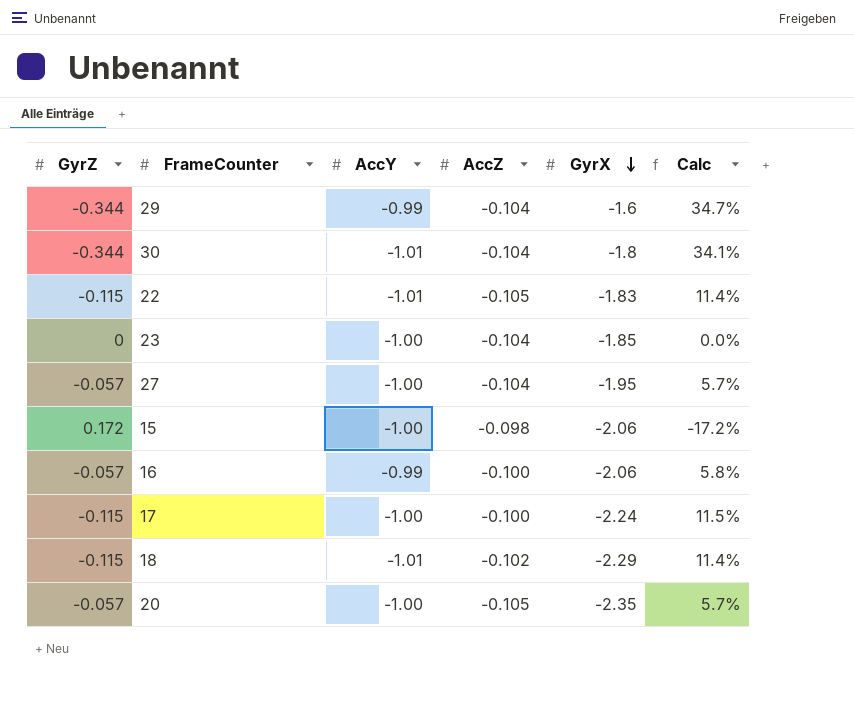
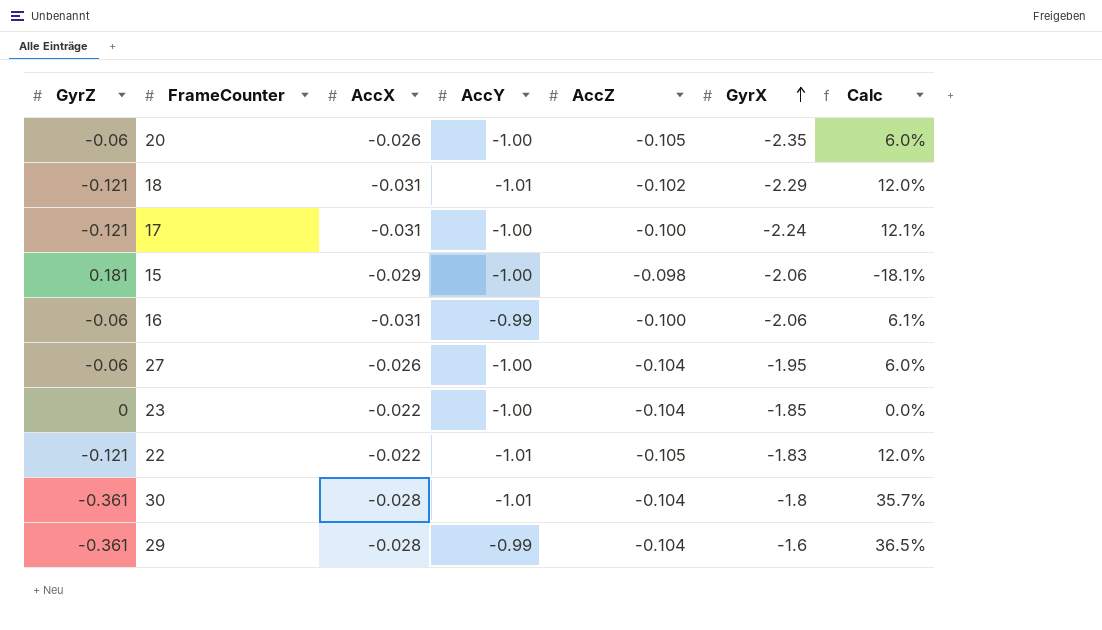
row order: GyrX descending -> GyrX ascending
column AccX | position: none -> 3
20 | GyrZ: -0.057 -> -0.06
20 | Calc: 5.7% -> 6.0%
18 | GyrZ: -0.115 -> -0.121
18 | Calc: 11.4% -> 12.0%
17 | GyrZ: -0.115 -> -0.121
17 | Calc: 11.5% -> 12.1%
15 | GyrZ: 0.172 -> 0.181
15 | Calc: -17.2% -> -18.1%
16 | GyrZ: -0.057 -> -0.06
16 | Calc: 5.8% -> 6.1%
27 | GyrZ: -0.057 -> -0.06
27 | Calc: 5.7% -> 6.0%
22 | GyrZ: -0.115 -> -0.121
22 | Calc: 11.4% -> 12.0%
30 | GyrZ: -0.344 -> -0.361
30 | Calc: 34.1% -> 35.7%
29 | GyrZ: -0.344 -> -0.361
29 | Calc: 34.7% -> 36.5%

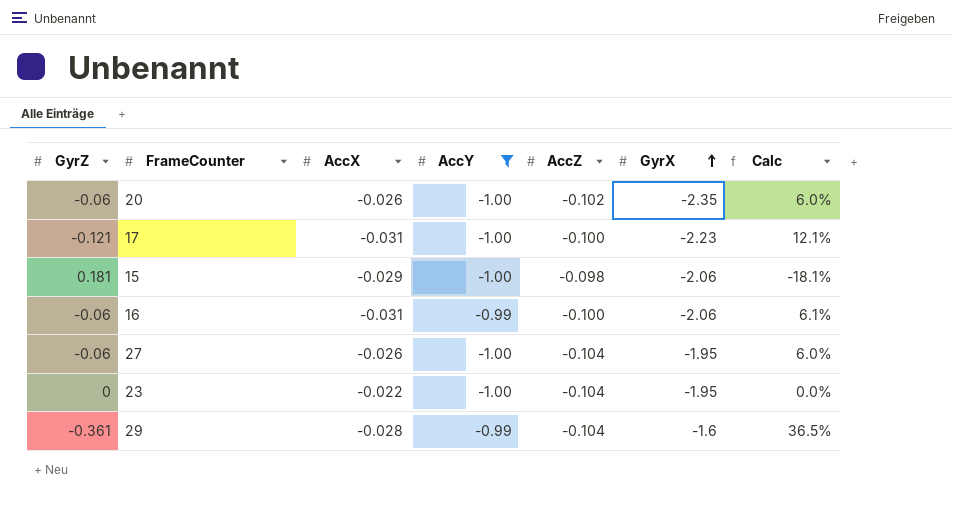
filter: none -> AccY != -1.01
20 | AccZ: -0.105 -> -0.102
17 | GyrX: -2.24 -> -2.23
23 | GyrX: -1.85 -> -1.95

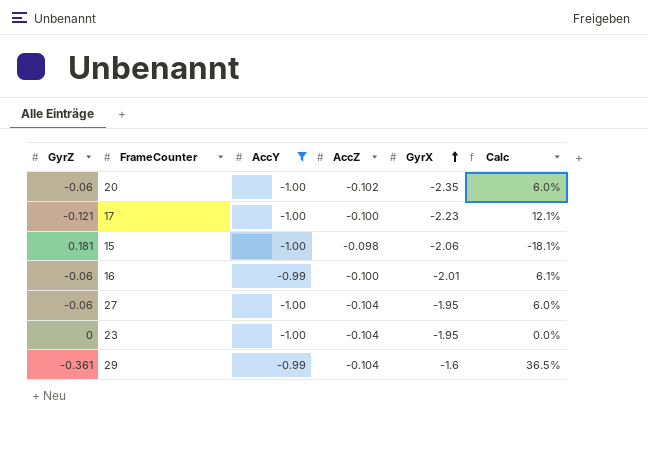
column AccX | position: 3 -> none
16 | GyrX: -2.06 -> -2.01

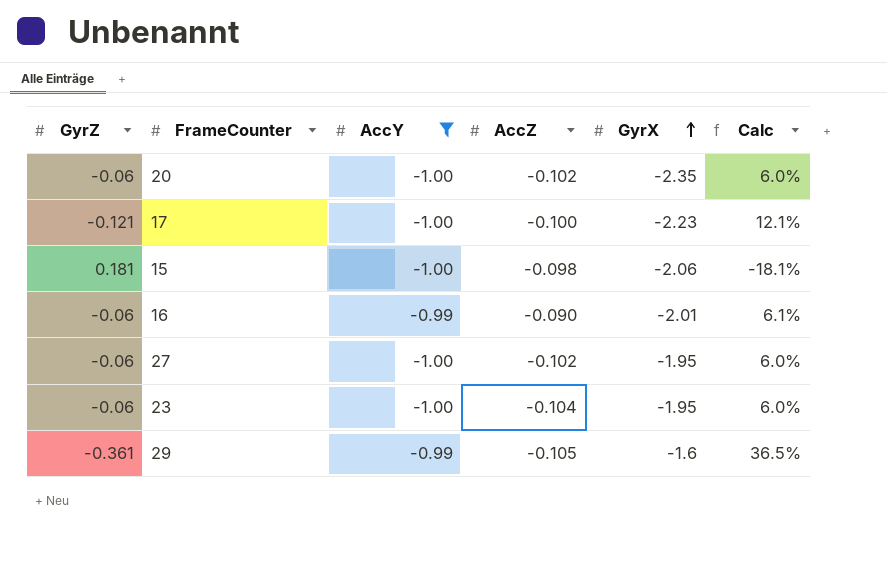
16 | AccZ: -0.100 -> -0.090
27 | AccZ: -0.104 -> -0.102
23 | GyrZ: 0 -> -0.06
23 | Calc: 0.0% -> 6.0%
29 | AccZ: -0.104 -> -0.105

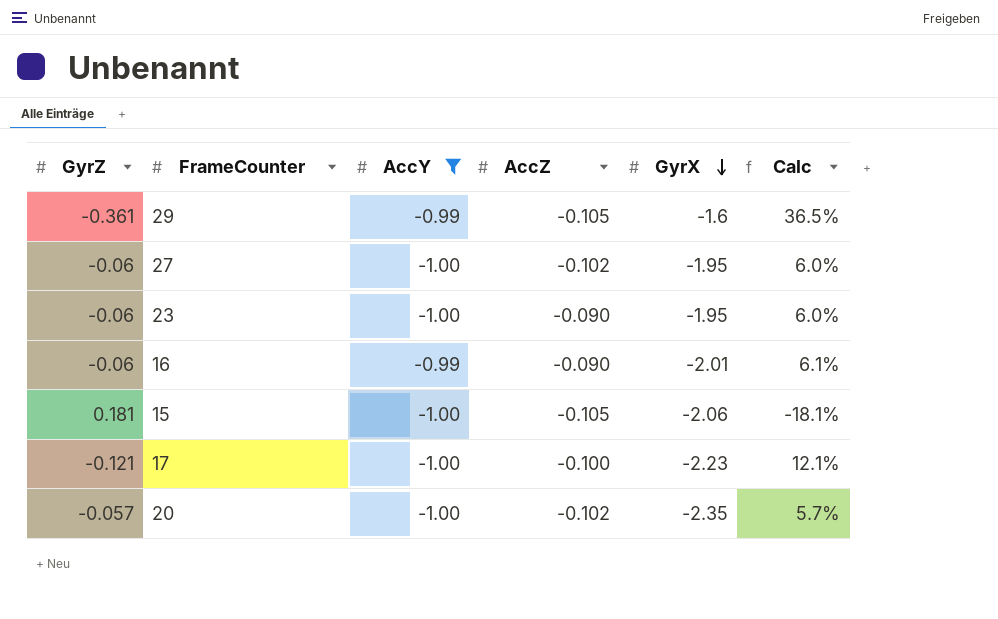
row order: GyrX ascending -> GyrX descending
23 | AccZ: -0.104 -> -0.090
15 | AccZ: -0.098 -> -0.105
20 | GyrZ: -0.06 -> -0.057
20 | Calc: 6.0% -> 5.7%

